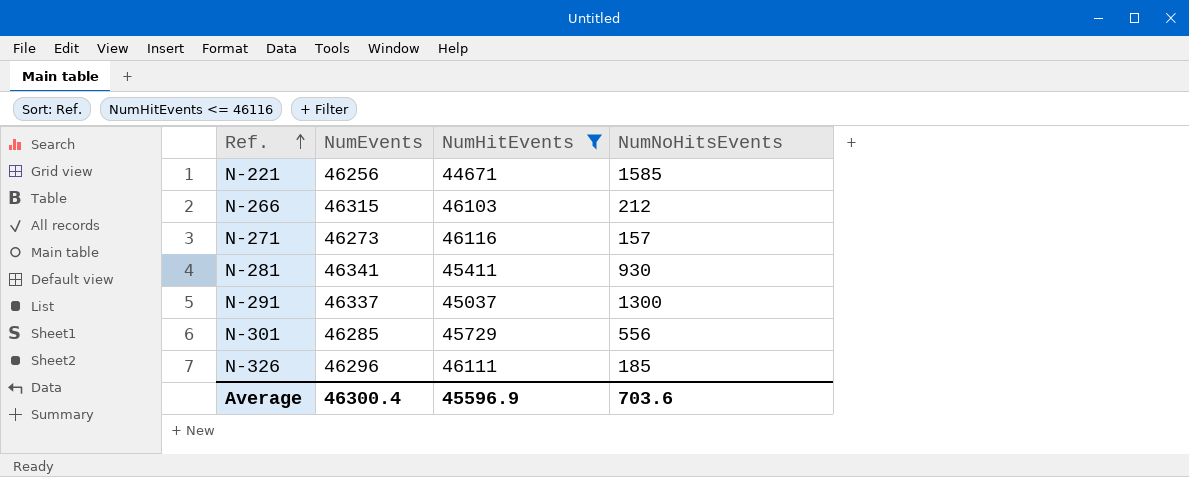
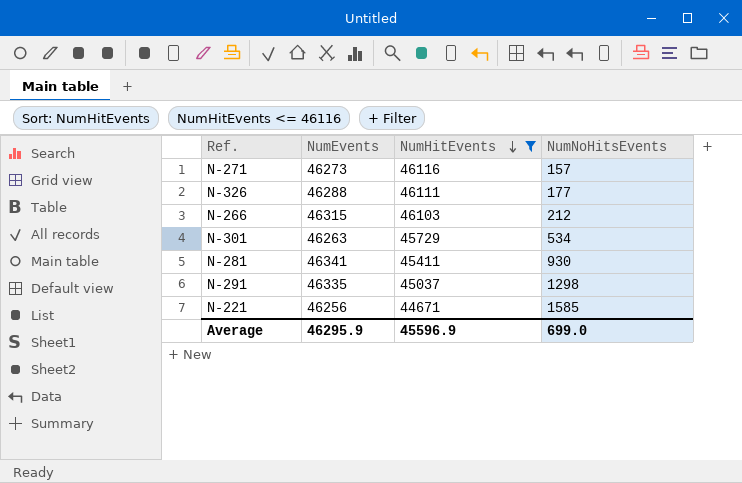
row order: Ref. ascending -> NumHitEvents descending
N-326 | NumEvents: 46296 -> 46288
N-326 | NumNoHitsEvents: 185 -> 177
N-301 | NumEvents: 46285 -> 46263
N-301 | NumNoHitsEvents: 556 -> 534
N-291 | NumEvents: 46337 -> 46335
N-291 | NumNoHitsEvents: 1300 -> 1298
Average | NumEvents: 46300.4 -> 46295.9
Average | NumNoHitsEvents: 703.6 -> 699.0

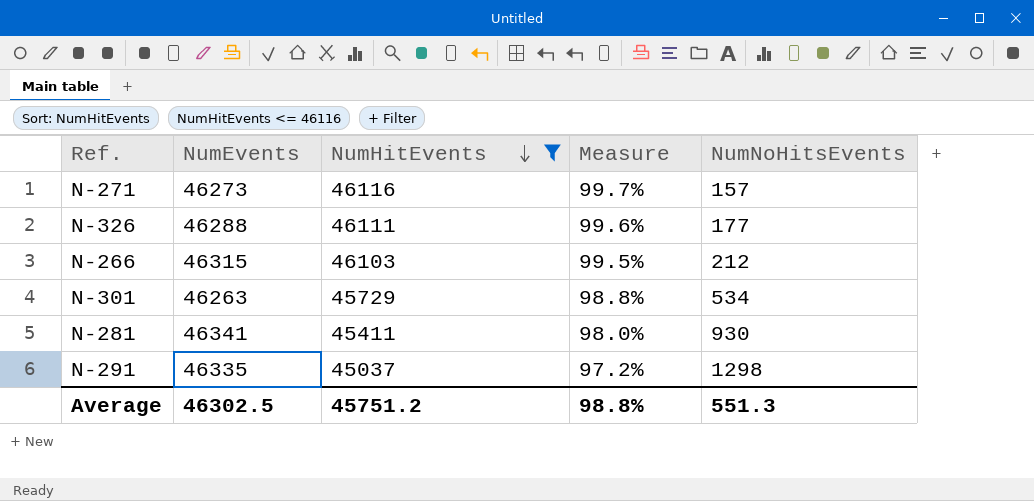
column Measure | formula: none -> [NumHitEvents] / [NumEvents]
row N-221: 46256 | 44671 | 1585 -> none
Average | NumEvents: 46295.9 -> 46302.5
Average | NumHitEvents: 45596.9 -> 45751.2
Average | NumNoHitsEvents: 699.0 -> 551.3

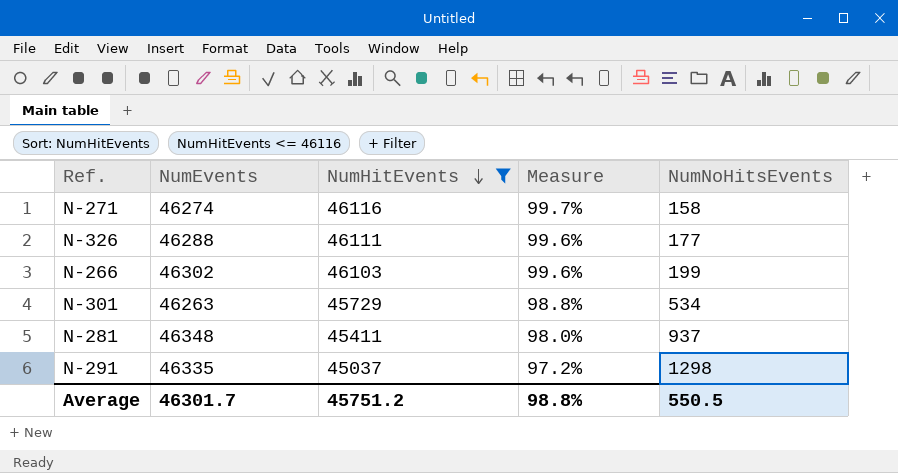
N-271 | NumEvents: 46273 -> 46274
N-271 | NumNoHitsEvents: 157 -> 158
N-266 | NumEvents: 46315 -> 46302
N-266 | Measure: 99.5% -> 99.6%
N-266 | NumNoHitsEvents: 212 -> 199
N-281 | NumEvents: 46341 -> 46348
N-281 | NumNoHitsEvents: 930 -> 937
Average | NumEvents: 46302.5 -> 46301.7
Average | NumNoHitsEvents: 551.3 -> 550.5

